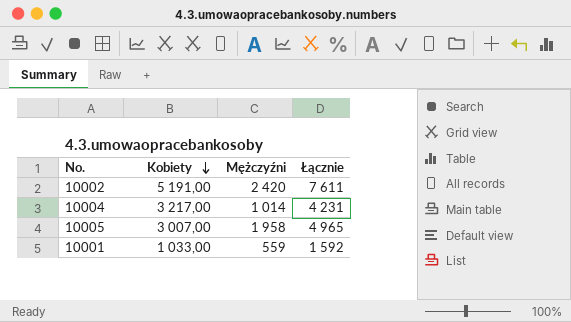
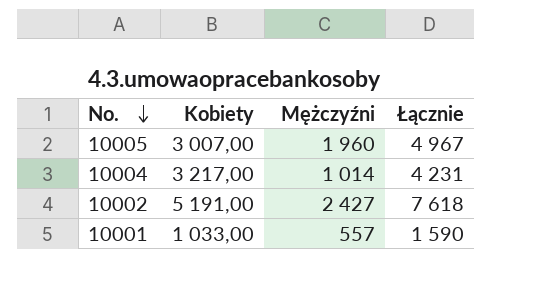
row order: Kobiety descending -> No. descending
10005 | Mężczyźni: 1 958 -> 1 960
10005 | Łącznie: 4 965 -> 4 967
10002 | Mężczyźni: 2 420 -> 2 427
10002 | Łącznie: 7 611 -> 7 618
10001 | Mężczyźni: 559 -> 557
10001 | Łącznie: 1 592 -> 1 590

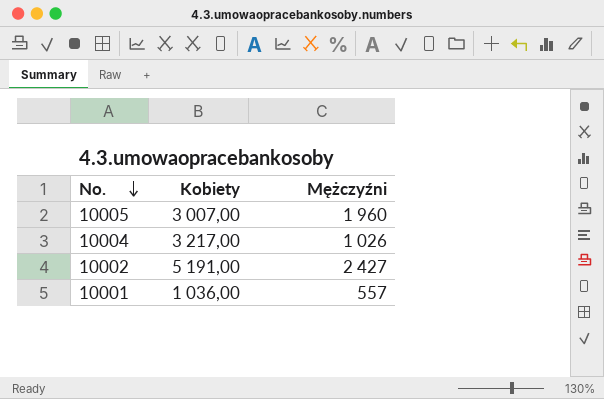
column Łącznie | formula: [Kobiety] + [Mężczyźni] -> none
10004 | Mężczyźni: 1 014 -> 1 026
10001 | Kobiety: 1 033,00 -> 1 036,00

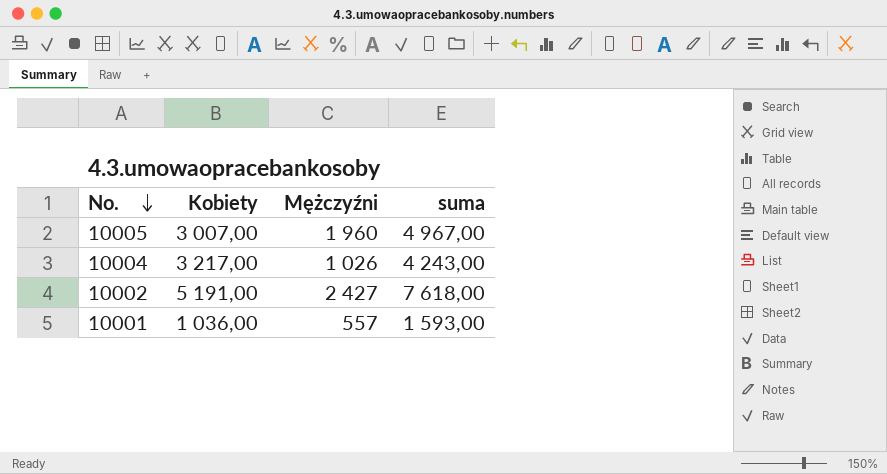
column suma | formula: none -> [Kobiety] + [Mężczyźni]

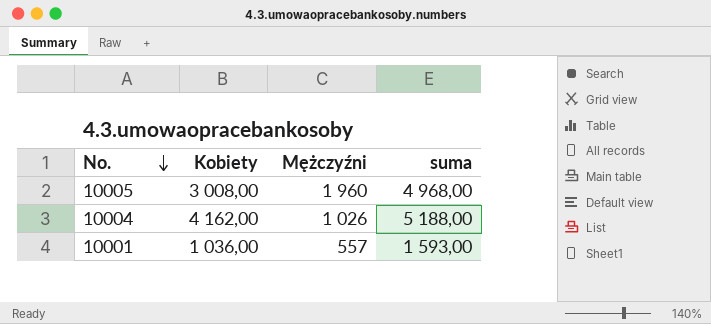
row 10002: 5 191,00 | 2 427 | 7 618,00 -> none
10005 | Kobiety: 3 007,00 -> 3 008,00
10005 | suma: 4 967,00 -> 4 968,00
10004 | Kobiety: 3 217,00 -> 4 162,00
10004 | suma: 4 243,00 -> 5 188,00

